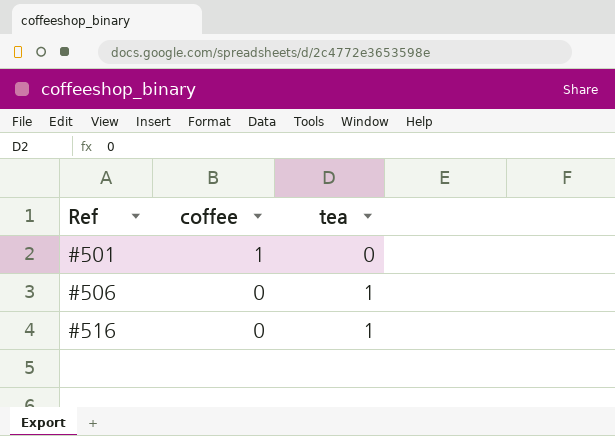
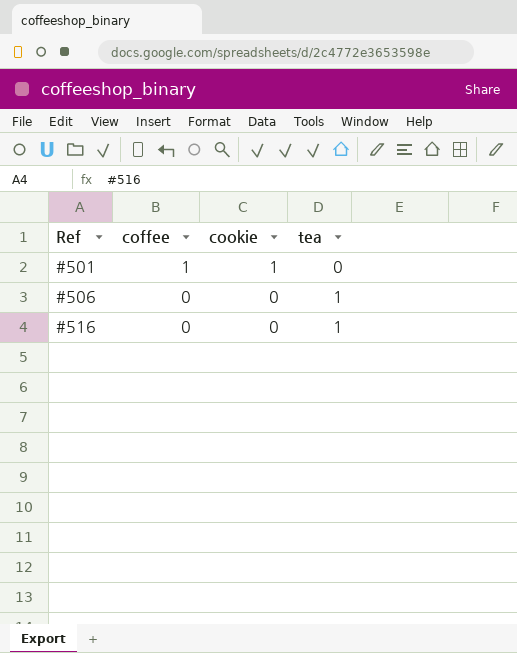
column cookie | position: none -> 3

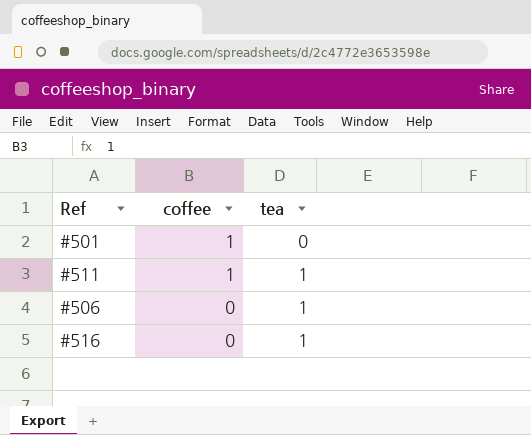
column cookie | position: 3 -> none
row #511: none -> 1 | 1

